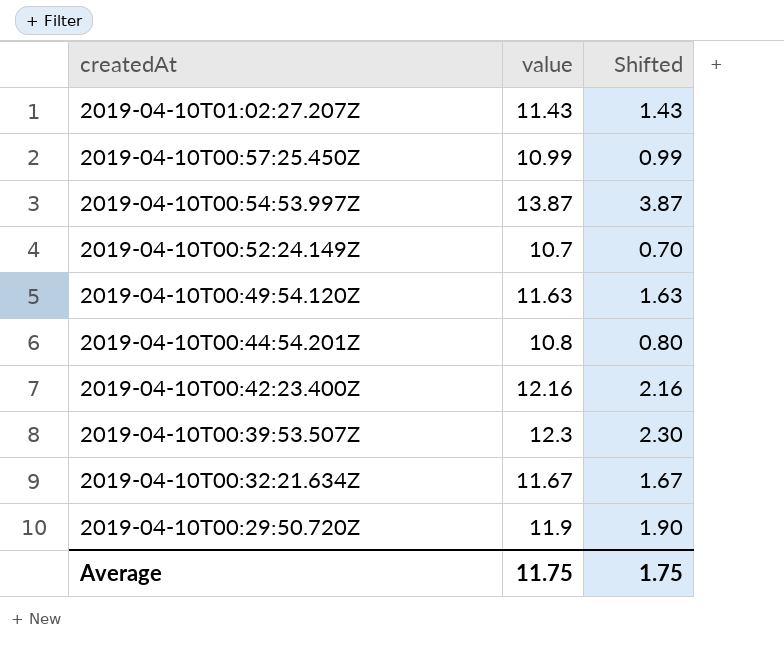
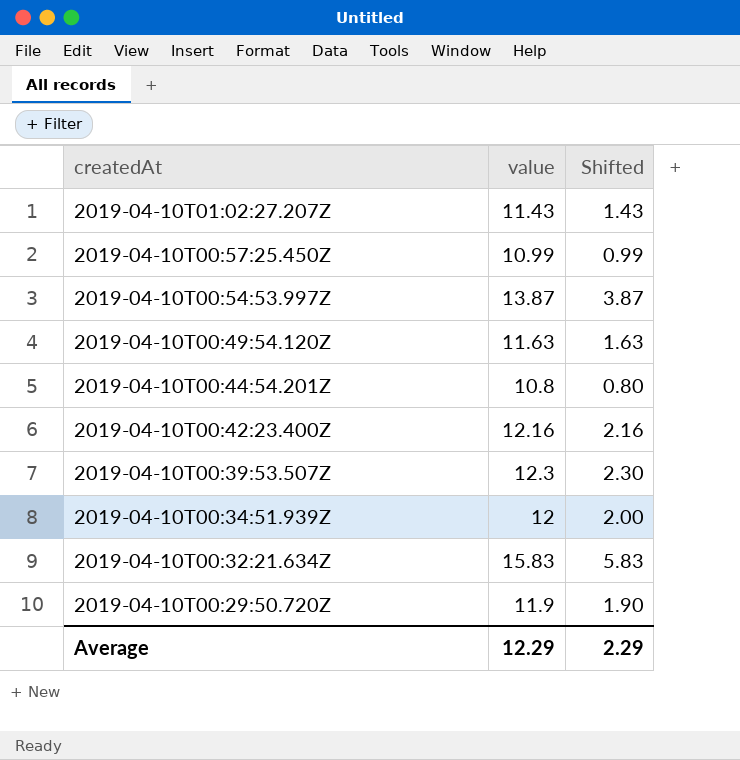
row 2019-04-10T00:52:24.149Z: 10.7 | 0.70 -> none
row 2019-04-10T00:34:51.939Z: none -> 12 | 2.00
2019-04-10T00:32:21.634Z | value: 11.67 -> 15.83
2019-04-10T00:32:21.634Z | Shifted: 1.67 -> 5.83
Average | value: 11.75 -> 12.29
Average | Shifted: 1.75 -> 2.29

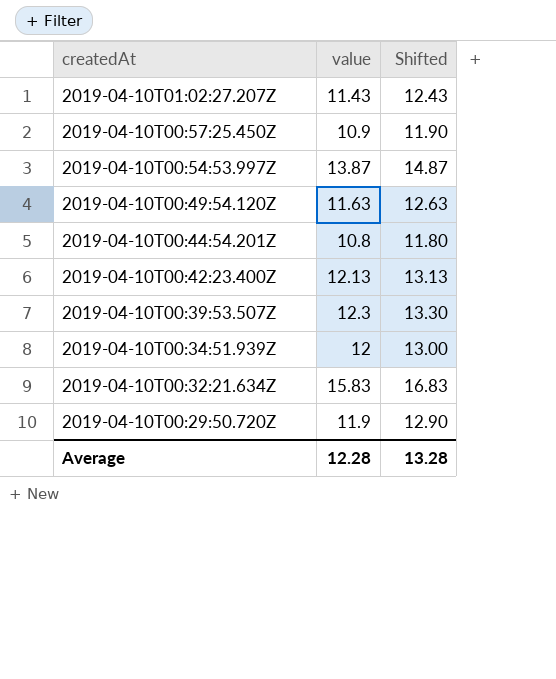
column Shifted | formula: [value] - 10 -> [value] + 1
2019-04-10T00:57:25.450Z | value: 10.99 -> 10.9
2019-04-10T00:42:23.400Z | value: 12.16 -> 12.13
Average | value: 12.29 -> 12.28
Average | Shifted: 2.29 -> 13.28

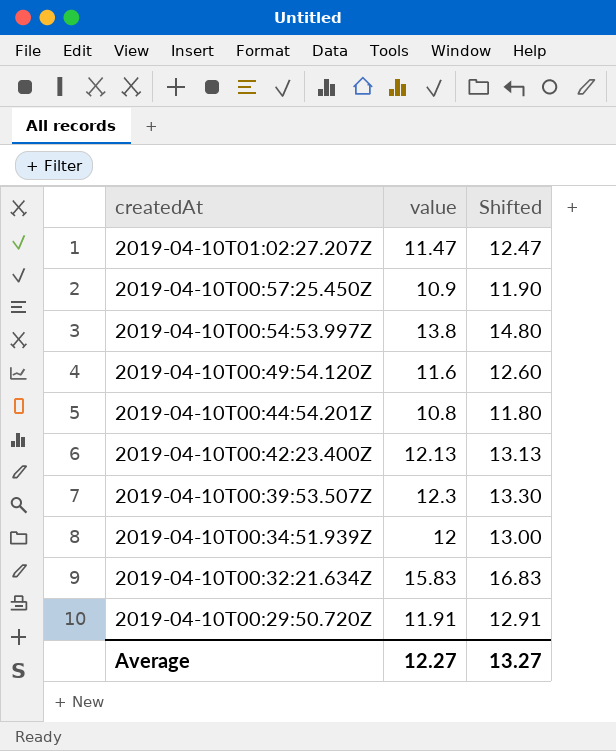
2019-04-10T01:02:27.207Z | value: 11.43 -> 11.47
2019-04-10T01:02:27.207Z | Shifted: 12.43 -> 12.47
2019-04-10T00:54:53.997Z | value: 13.87 -> 13.8
2019-04-10T00:54:53.997Z | Shifted: 14.87 -> 14.80
2019-04-10T00:49:54.120Z | value: 11.63 -> 11.6
2019-04-10T00:49:54.120Z | Shifted: 12.63 -> 12.60
2019-04-10T00:29:50.720Z | value: 11.9 -> 11.91
2019-04-10T00:29:50.720Z | Shifted: 12.90 -> 12.91
Average | value: 12.28 -> 12.27
Average | Shifted: 13.28 -> 13.27

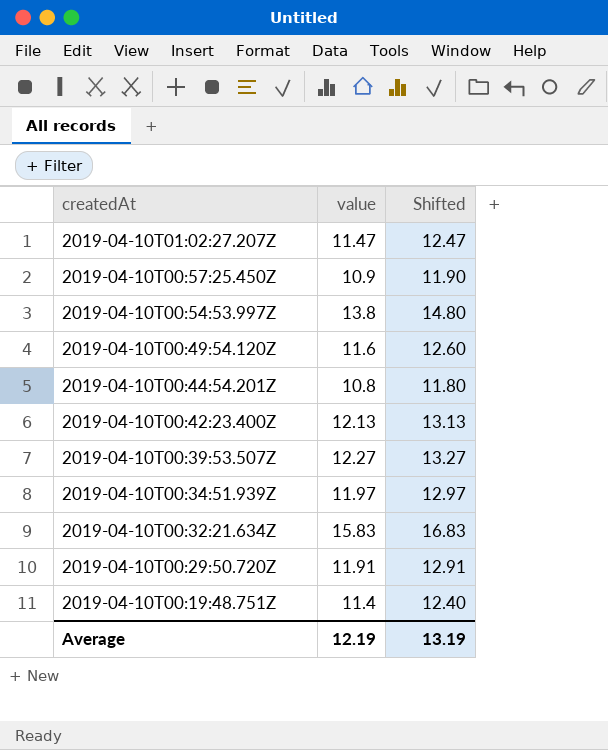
2019-04-10T00:39:53.507Z | value: 12.3 -> 12.27
2019-04-10T00:39:53.507Z | Shifted: 13.30 -> 13.27
2019-04-10T00:34:51.939Z | value: 12 -> 11.97
2019-04-10T00:34:51.939Z | Shifted: 13.00 -> 12.97
row 2019-04-10T00:19:48.751Z: none -> 11.4 | 12.40
Average | value: 12.27 -> 12.19
Average | Shifted: 13.27 -> 13.19

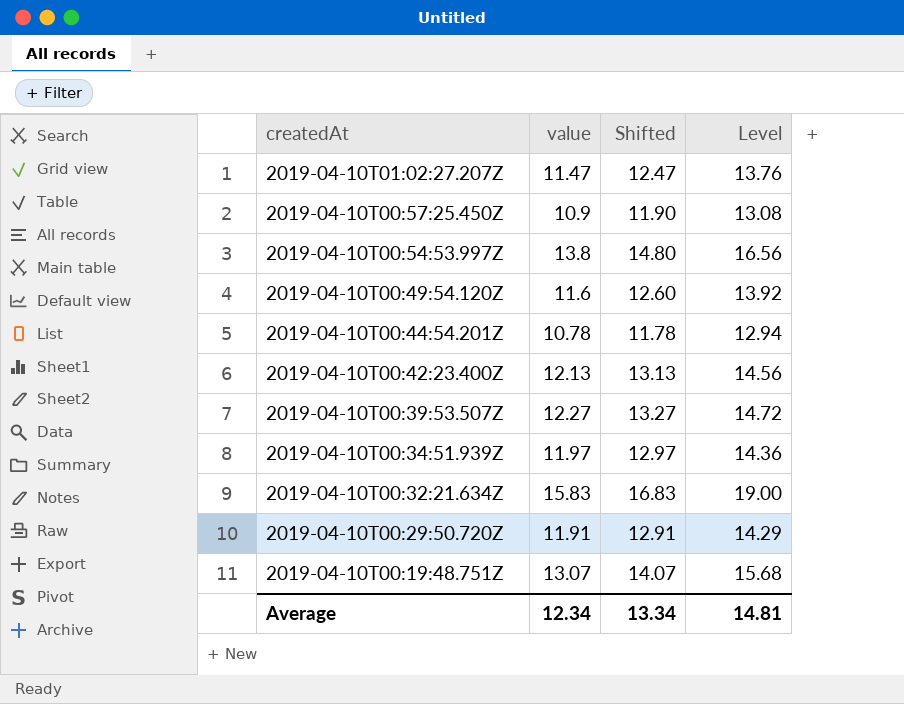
column Level | formula: none -> [value] * 1.2
2019-04-10T00:44:54.201Z | value: 10.8 -> 10.78
2019-04-10T00:44:54.201Z | Shifted: 11.80 -> 11.78
2019-04-10T00:19:48.751Z | value: 11.4 -> 13.07
2019-04-10T00:19:48.751Z | Shifted: 12.40 -> 14.07
Average | value: 12.19 -> 12.34
Average | Shifted: 13.19 -> 13.34

